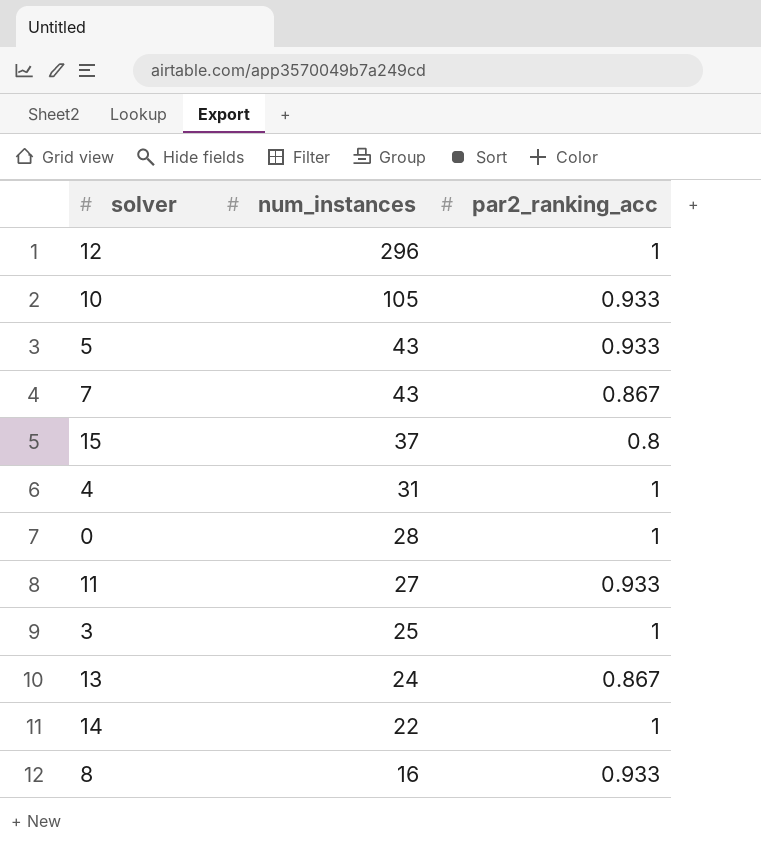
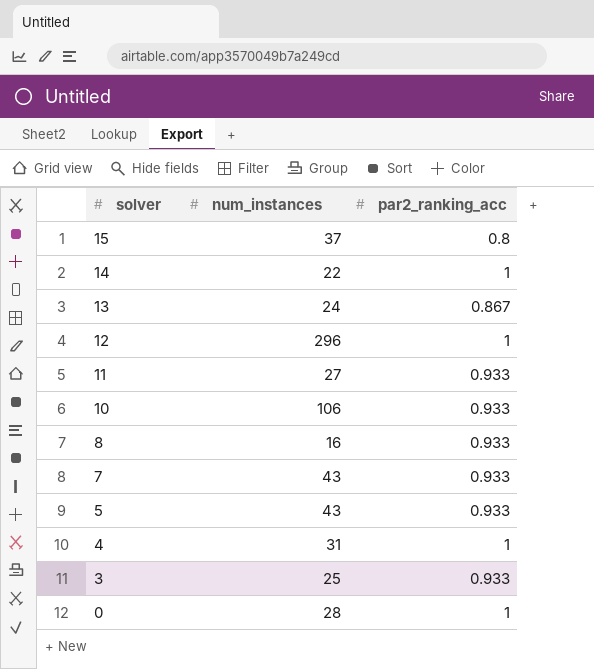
row order: num_instances descending -> solver descending
10 | num_instances: 105 -> 106
7 | par2_ranking_acc: 0.867 -> 0.933
3 | par2_ranking_acc: 1 -> 0.933

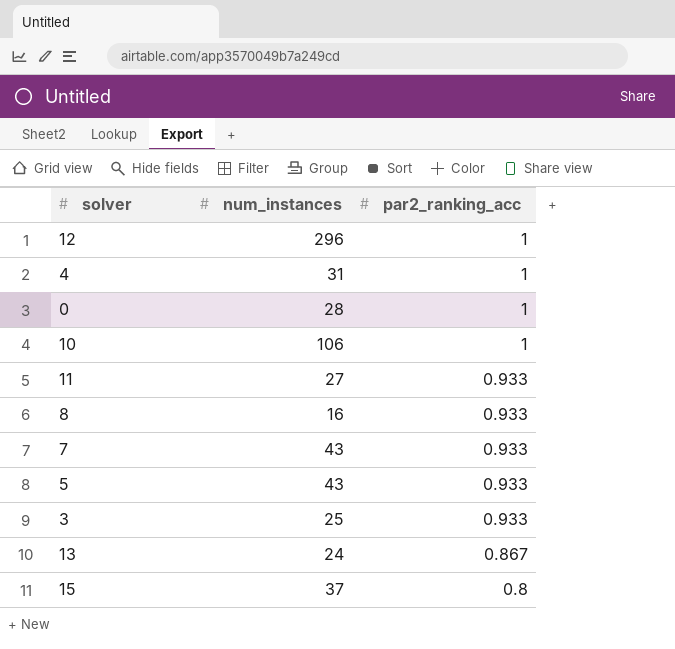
row order: solver descending -> par2_ranking_acc descending
row 14: 22 | 1 -> none
10 | par2_ranking_acc: 0.933 -> 1

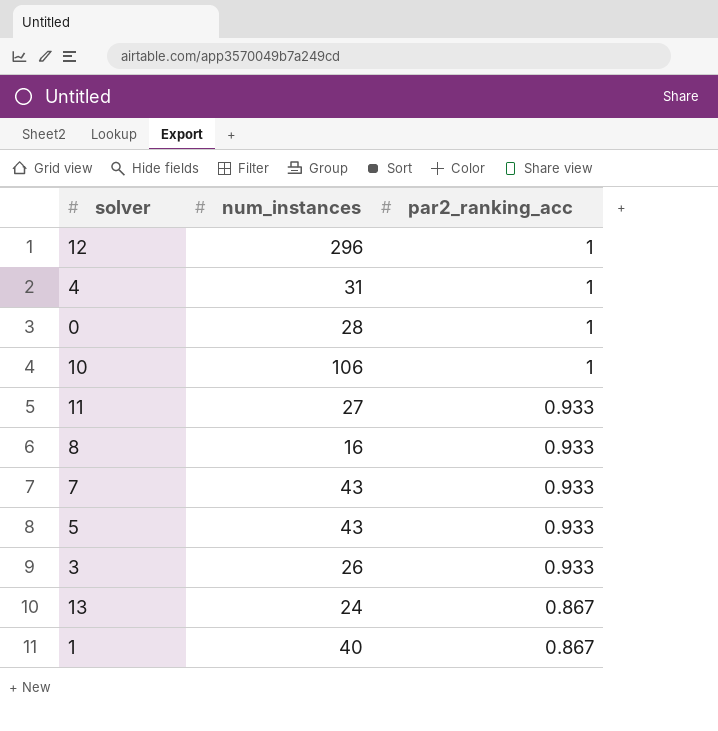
row 15: 37 | 0.8 -> none
3 | num_instances: 25 -> 26
row 1: none -> 40 | 0.867

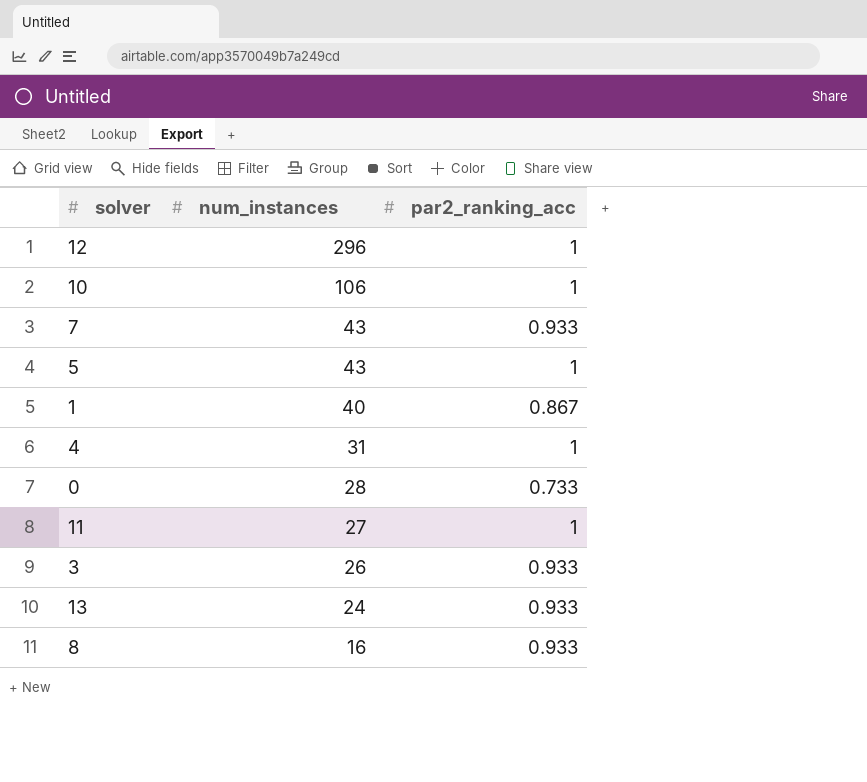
row order: par2_ranking_acc descending -> num_instances descending
5 | par2_ranking_acc: 0.933 -> 1
0 | par2_ranking_acc: 1 -> 0.733
11 | par2_ranking_acc: 0.933 -> 1
13 | par2_ranking_acc: 0.867 -> 0.933

